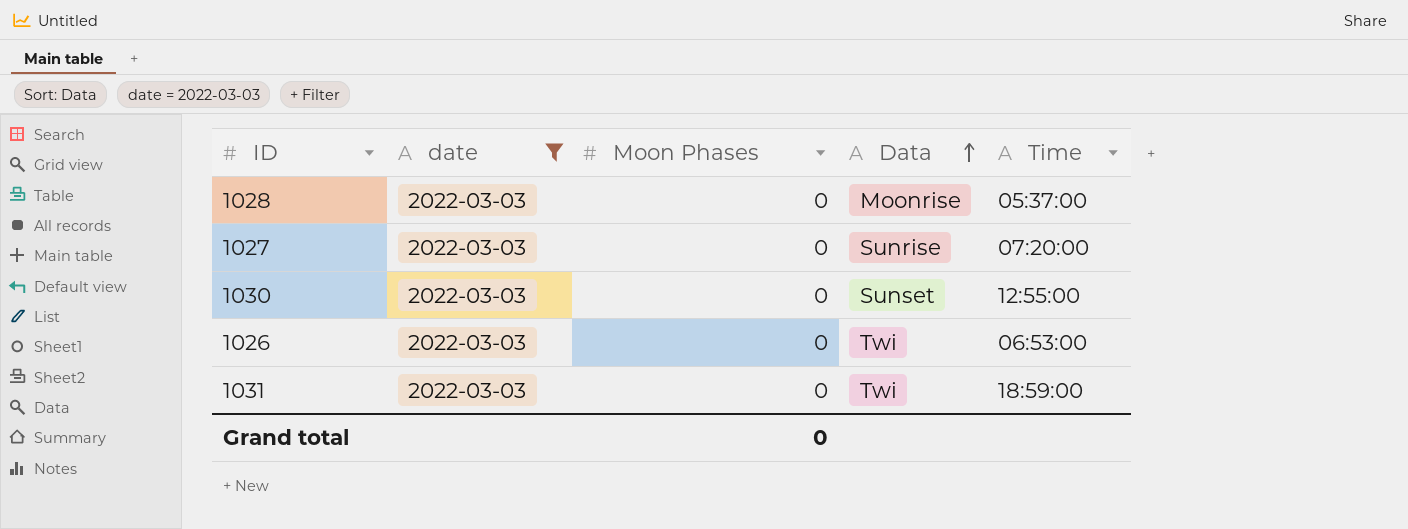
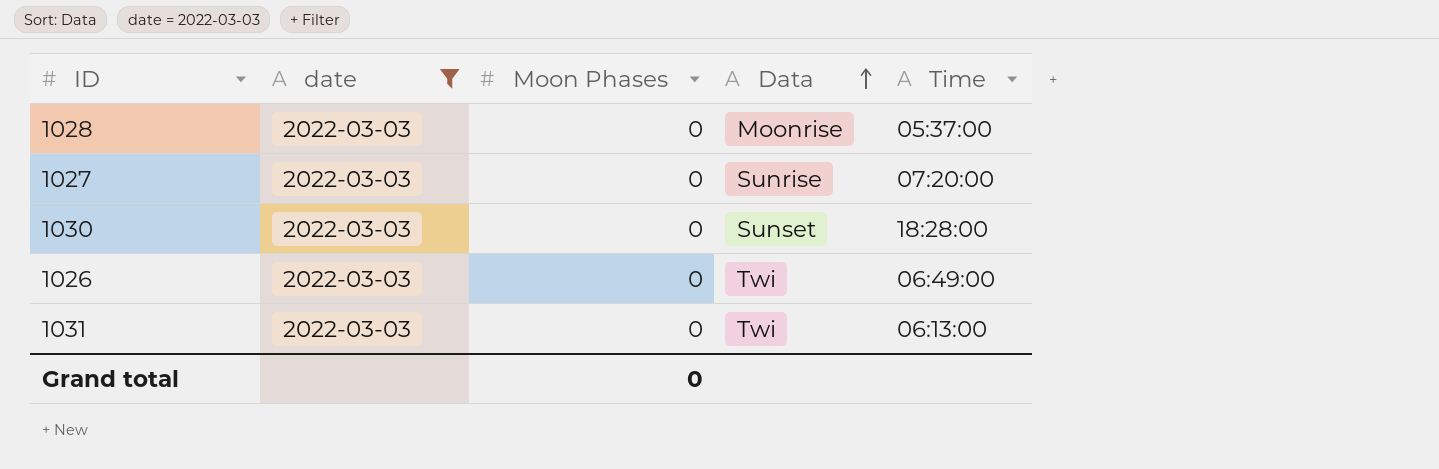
1030 | Time: 12:55:00 -> 18:28:00
1026 | Time: 06:53:00 -> 06:49:00
1031 | Time: 18:59:00 -> 06:13:00

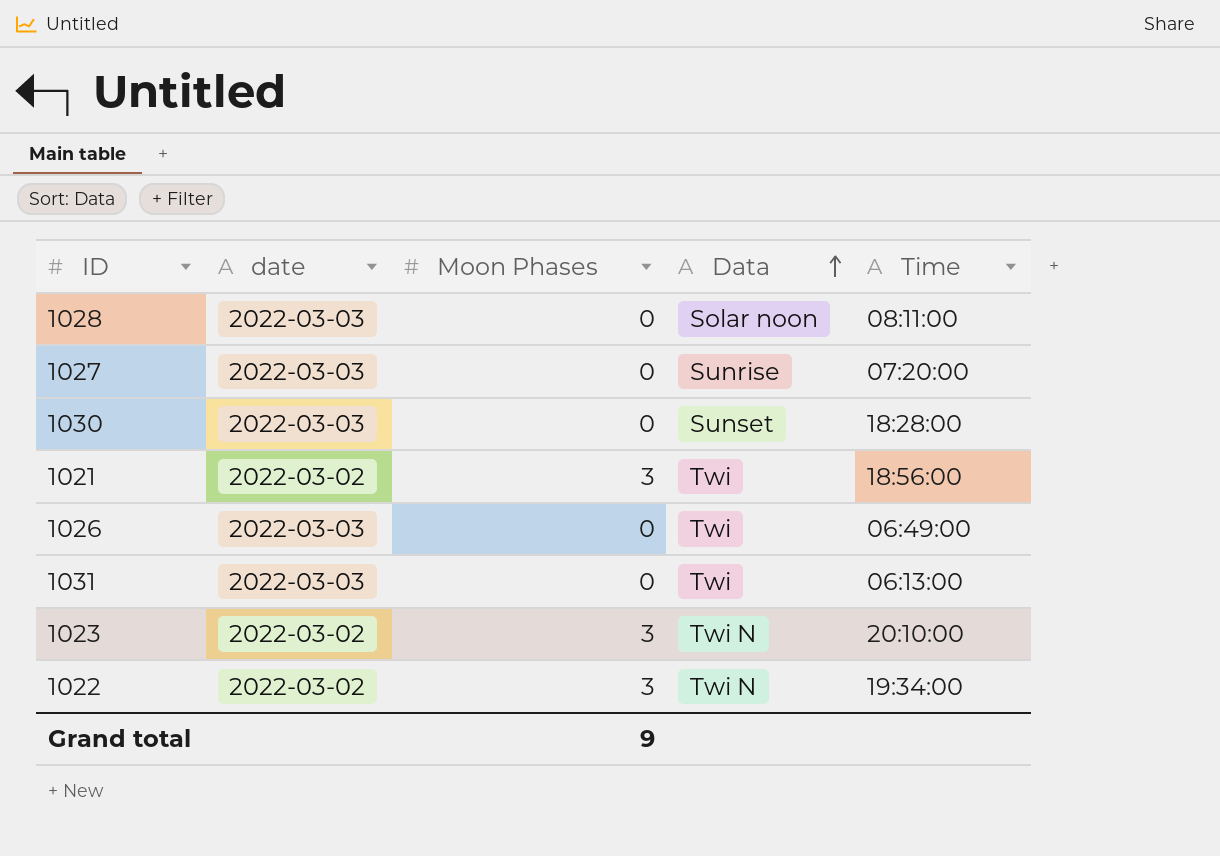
filter: date = 2022-03-03 -> none
1028 | Data: Moonrise -> Solar noon
1028 | Time: 05:37:00 -> 08:11:00
Grand total | Moon Phases: 0 -> 9

